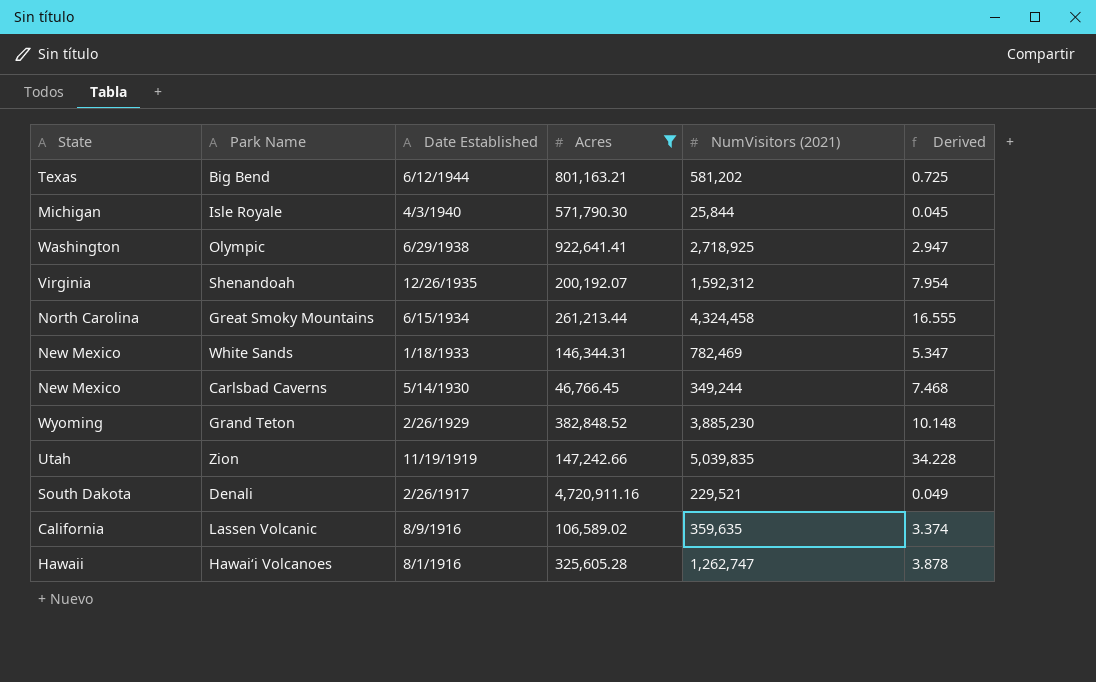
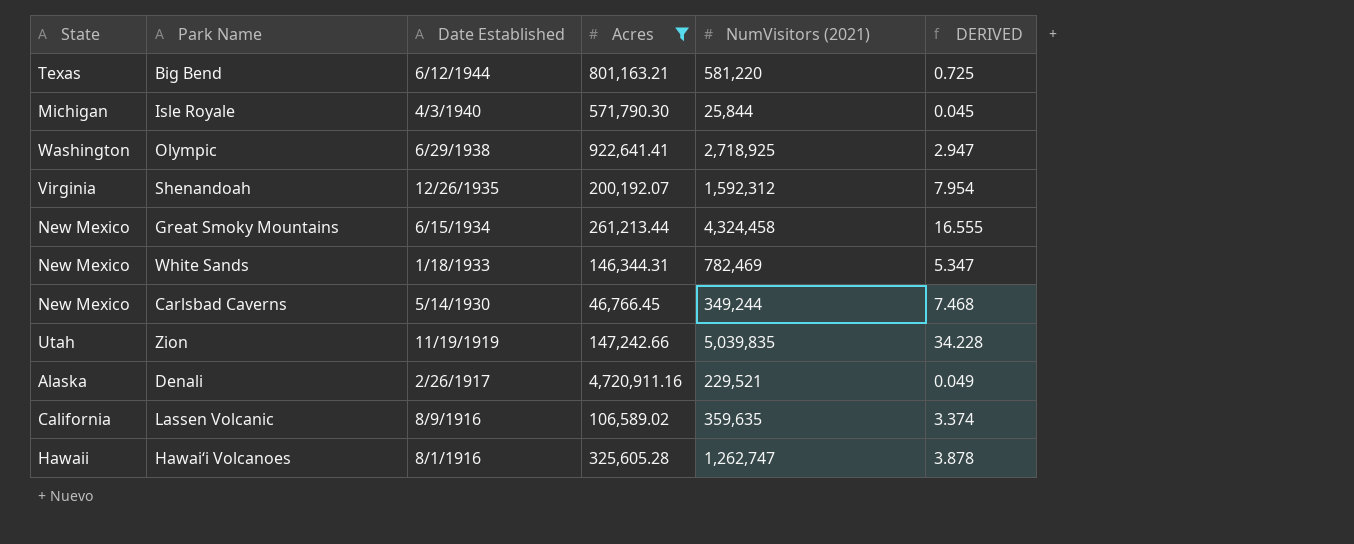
column name: Derived -> DERIVED
row Grand Teton: Wyoming | 2/26/1929 | 382,848.52 | 3,885,230 | 10.148 -> none
Big Bend | NumVisitors (2021): 581,202 -> 581,220
Great Smoky Mountains | State: North Carolina -> New Mexico
Denali | State: South Dakota -> Alaska

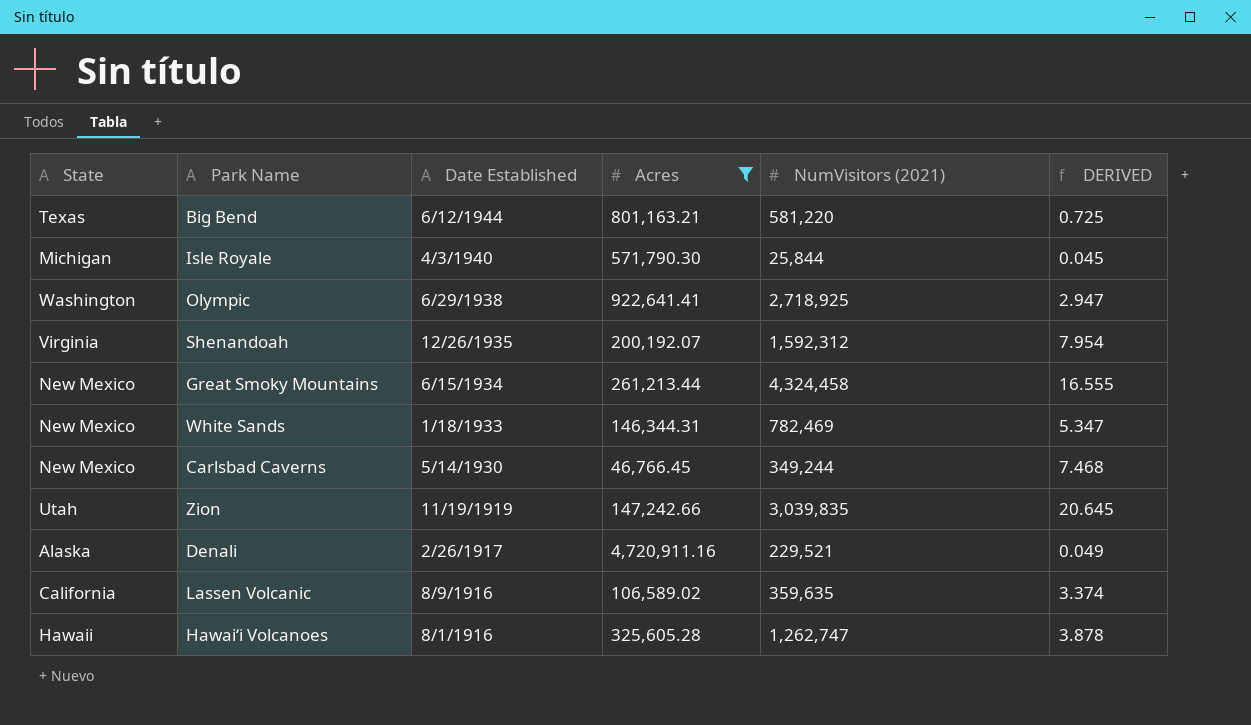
Zion | NumVisitors (2021): 5,039,835 -> 3,039,835
Zion | DERIVED: 34.228 -> 20.645

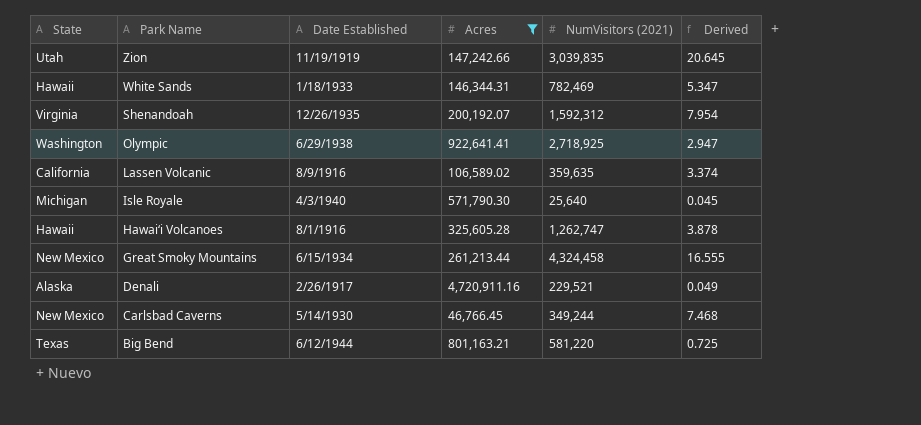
row order: Date Established descending -> Park Name descending
column name: DERIVED -> Derived
White Sands | State: New Mexico -> Hawaii
Isle Royale | NumVisitors (2021): 25,844 -> 25,640

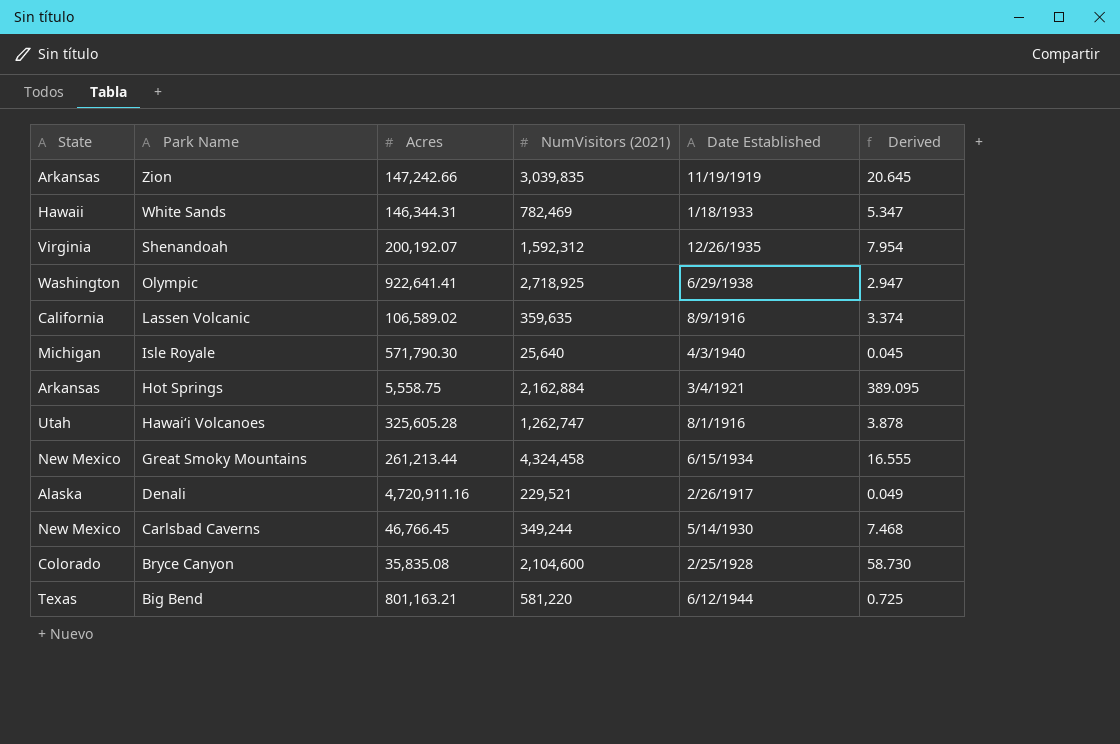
filter: Acres >= 46,766.45 -> none
column Date Established | position: 3 -> 5
Zion | State: Utah -> Arkansas
Hawaiʻi Volcanoes | State: Hawaii -> Utah

